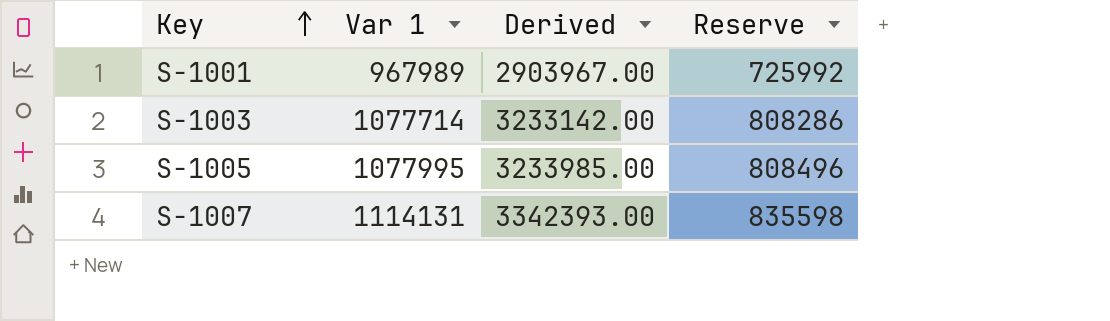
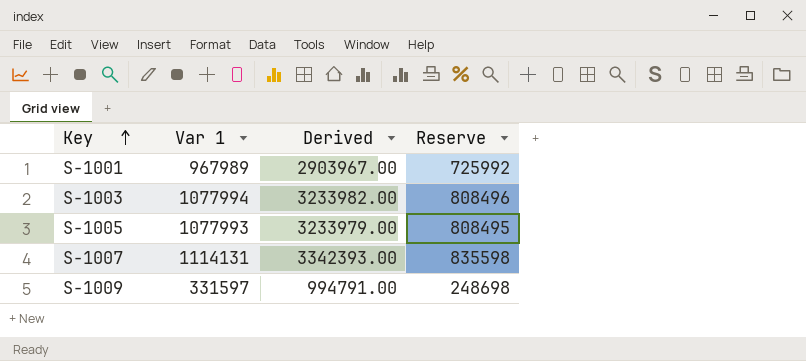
S-1003 | Var 1: 1077714 -> 1077994
S-1003 | Derived: 3233142.00 -> 3233982.00
S-1003 | Reserve: 808286 -> 808496
S-1005 | Var 1: 1077995 -> 1077993
S-1005 | Derived: 3233985.00 -> 3233979.00
S-1005 | Reserve: 808496 -> 808495
row S-1009: none -> 331597 | 994791.00 | 248698

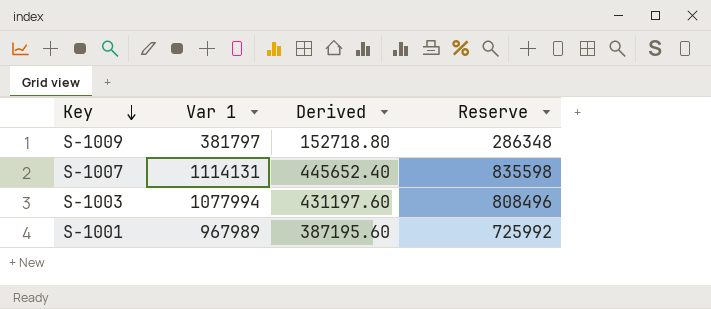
row order: Key ascending -> Key descending
column Derived | formula: [Var 1] * 3 -> [Var 1] * 0.4
row S-1005: 1077993 | 3233979.00 | 808495 -> none
S-1009 | Var 1: 331597 -> 381797
S-1009 | Reserve: 248698 -> 286348

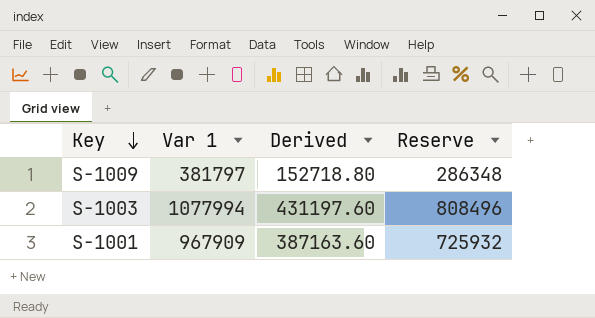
row S-1007: 1114131 | 445652.40 | 835598 -> none
S-1001 | Var 1: 967989 -> 967909
S-1001 | Derived: 387195.60 -> 387163.60
S-1001 | Reserve: 725992 -> 725932

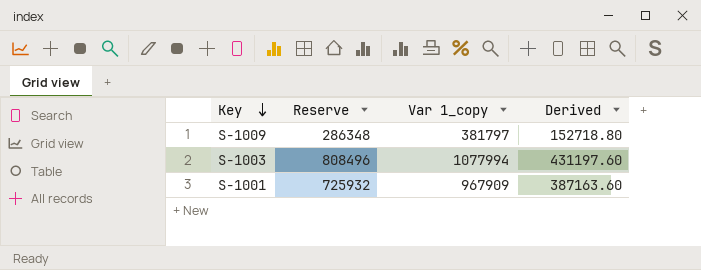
column Reserve | position: 4 -> 2
column name: Var 1 -> Var 1_copy

